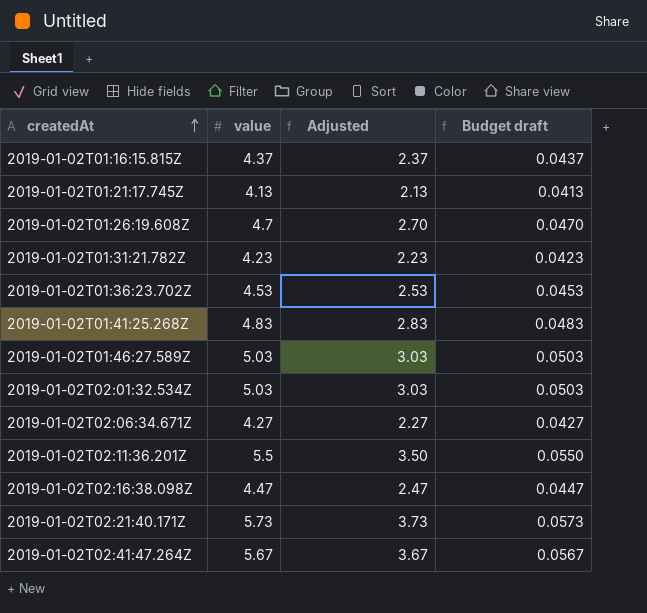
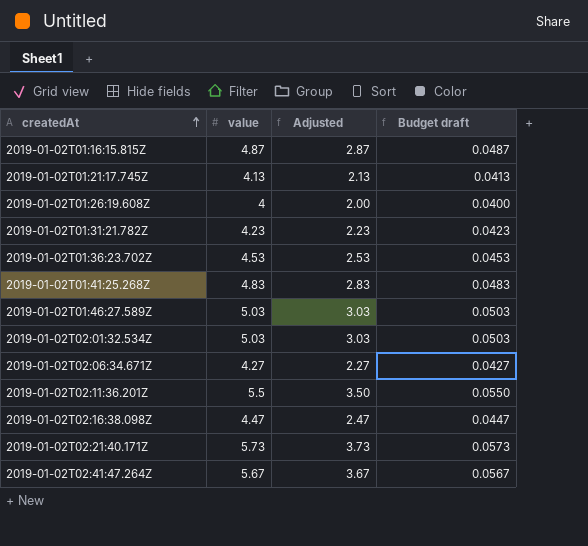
2019-01-02T01:16:15.815Z | value: 4.37 -> 4.87
2019-01-02T01:16:15.815Z | Adjusted: 2.37 -> 2.87
2019-01-02T01:16:15.815Z | Budget draft: 0.0437 -> 0.0487
2019-01-02T01:26:19.608Z | value: 4.7 -> 4
2019-01-02T01:26:19.608Z | Adjusted: 2.70 -> 2.00
2019-01-02T01:26:19.608Z | Budget draft: 0.0470 -> 0.0400

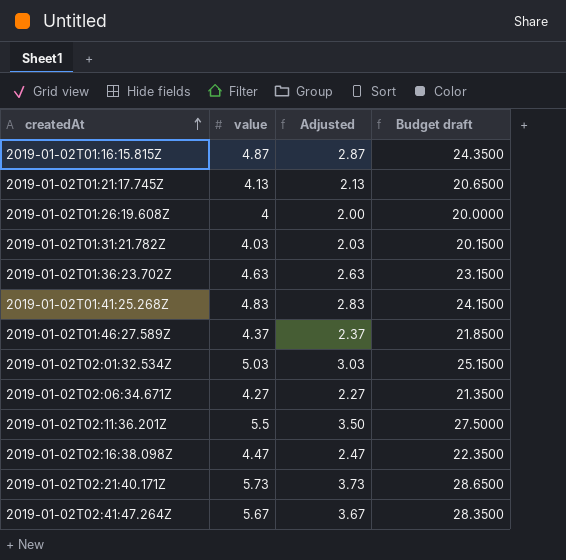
column Budget draft | formula: [value] * 0.01 -> [value] * 5
2019-01-02T01:31:21.782Z | value: 4.23 -> 4.03
2019-01-02T01:31:21.782Z | Adjusted: 2.23 -> 2.03
2019-01-02T01:36:23.702Z | value: 4.53 -> 4.63
2019-01-02T01:36:23.702Z | Adjusted: 2.53 -> 2.63
2019-01-02T01:46:27.589Z | value: 5.03 -> 4.37
2019-01-02T01:46:27.589Z | Adjusted: 3.03 -> 2.37

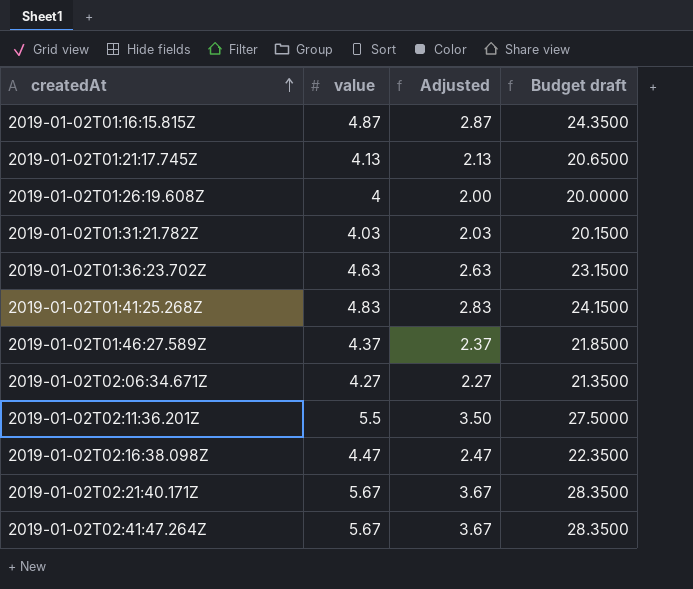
row 2019-01-02T02:01:32.534Z: 5.03 | 3.03 | 25.1500 -> none
2019-01-02T02:21:40.171Z | value: 5.73 -> 5.67
2019-01-02T02:21:40.171Z | Adjusted: 3.73 -> 3.67
2019-01-02T02:21:40.171Z | Budget draft: 28.6500 -> 28.3500

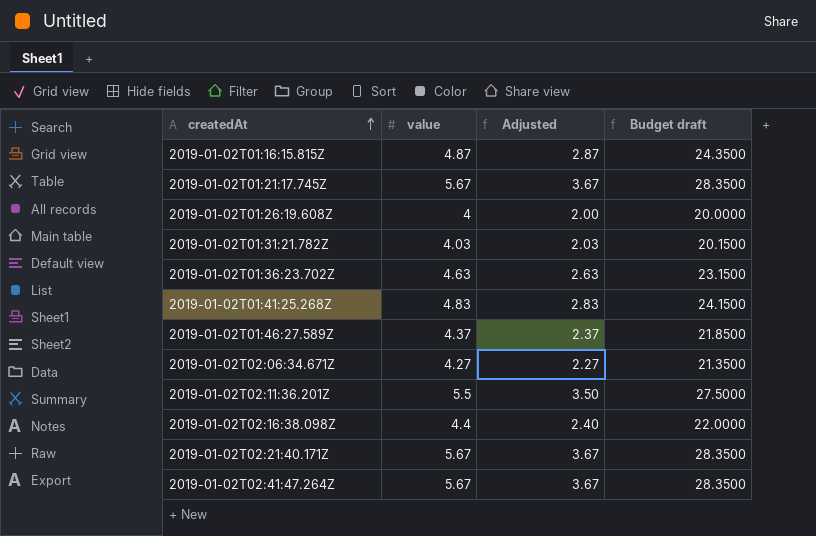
2019-01-02T01:21:17.745Z | value: 4.13 -> 5.67
2019-01-02T01:21:17.745Z | Adjusted: 2.13 -> 3.67
2019-01-02T01:21:17.745Z | Budget draft: 20.6500 -> 28.3500
2019-01-02T02:16:38.098Z | value: 4.47 -> 4.4
2019-01-02T02:16:38.098Z | Adjusted: 2.47 -> 2.40
2019-01-02T02:16:38.098Z | Budget draft: 22.3500 -> 22.0000

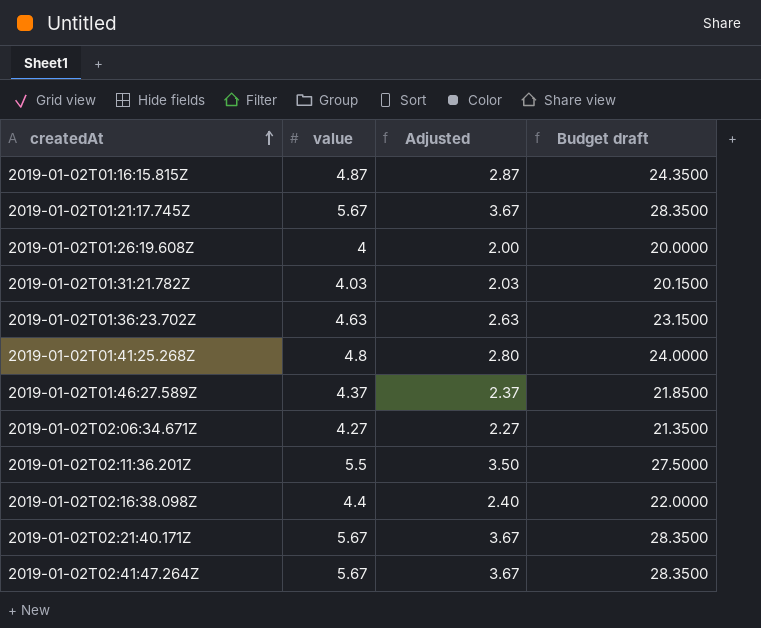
2019-01-02T01:41:25.268Z | value: 4.83 -> 4.8
2019-01-02T01:41:25.268Z | Adjusted: 2.83 -> 2.80
2019-01-02T01:41:25.268Z | Budget draft: 24.1500 -> 24.0000

